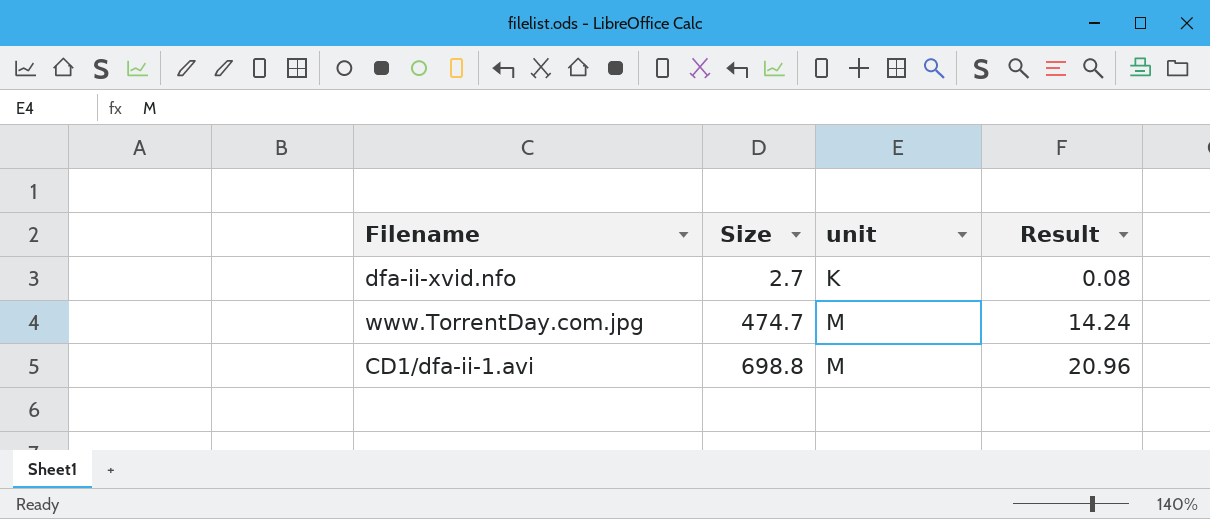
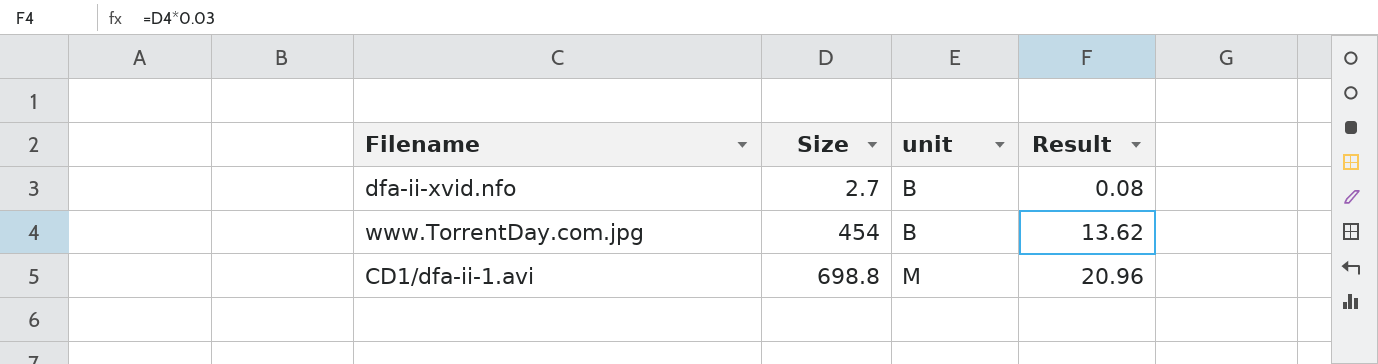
dfa-ii-xvid.nfo | unit: K -> B
www.TorrentDay.com.jpg | Size: 474.7 -> 454
www.TorrentDay.com.jpg | unit: M -> B
www.TorrentDay.com.jpg | Result: 14.24 -> 13.62

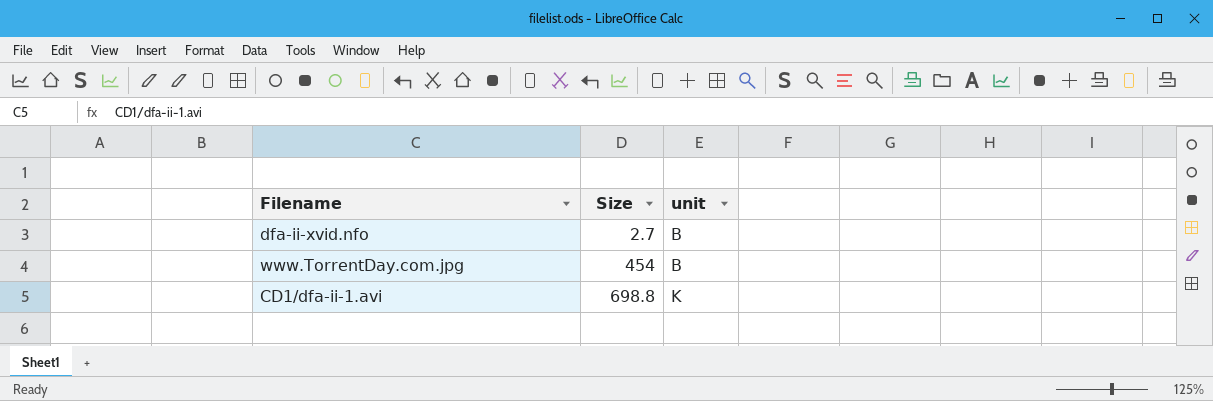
column Result | formula: [Size] * 0.03 -> none
CD1/dfa-ii-1.avi | unit: M -> K

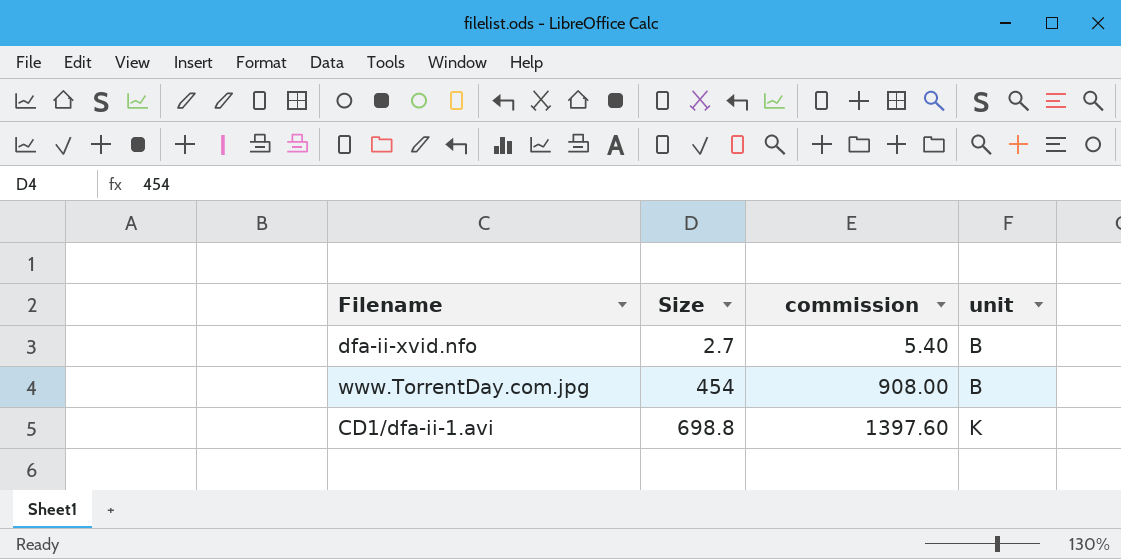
column commission | formula: none -> [Size] * 2

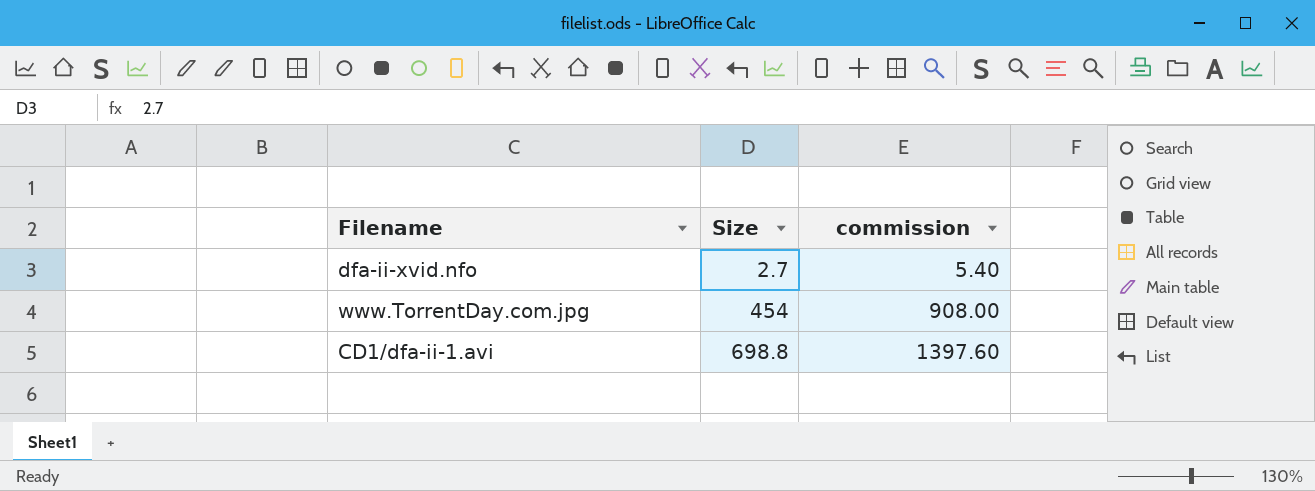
column unit | position: 4 -> none

